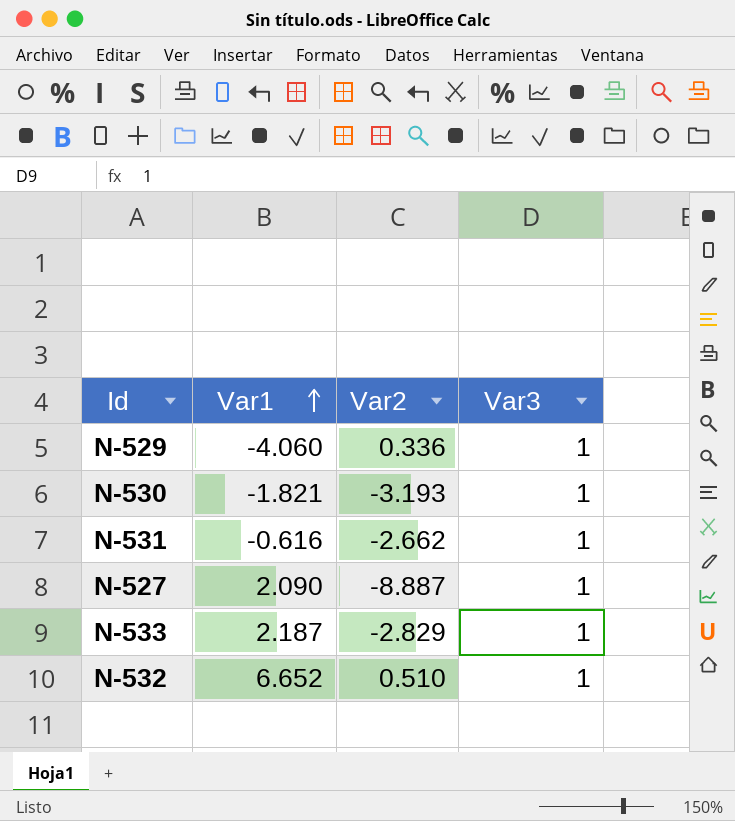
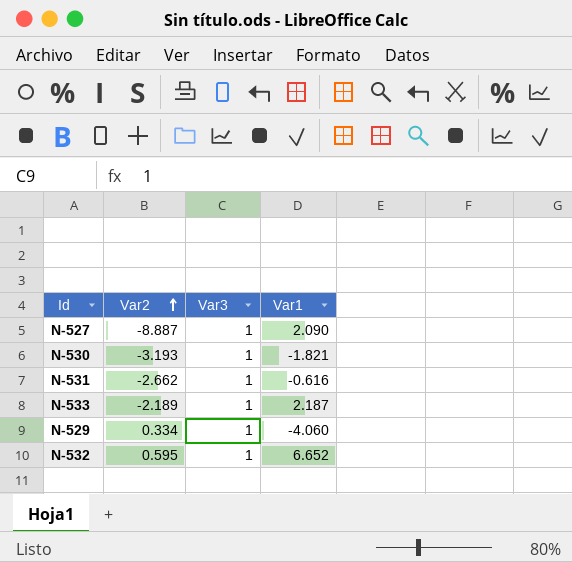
row order: Var1 ascending -> Var2 ascending
column Var1 | position: 2 -> 4
N-533 | Var2: -2.829 -> -2.189
N-529 | Var2: 0.336 -> 0.334
N-532 | Var2: 0.510 -> 0.595

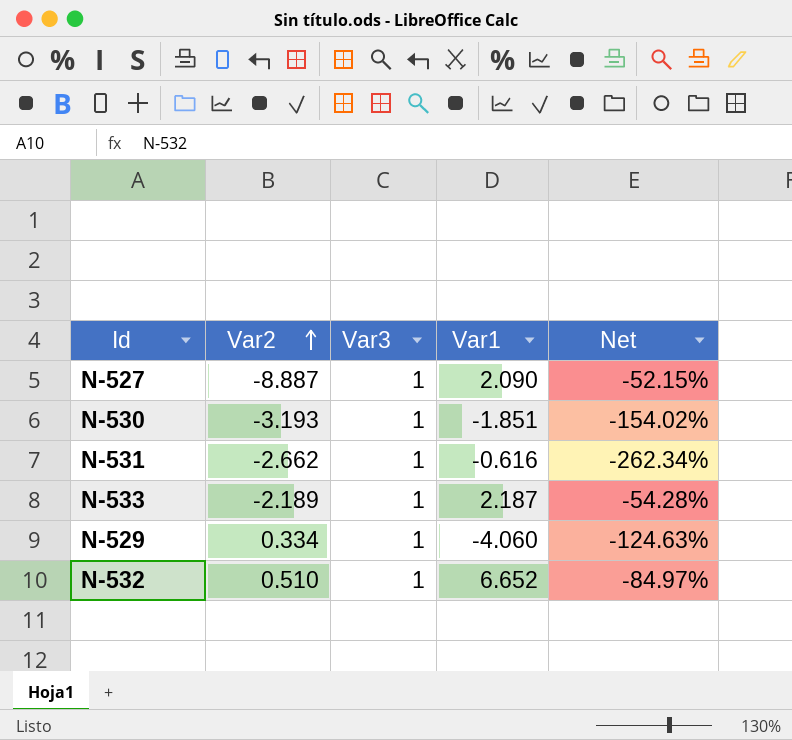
column Net | formula: none -> ([Var3] - [Var1]) / [Var1]
N-530 | Var1: -1.821 -> -1.851
N-532 | Var2: 0.595 -> 0.510

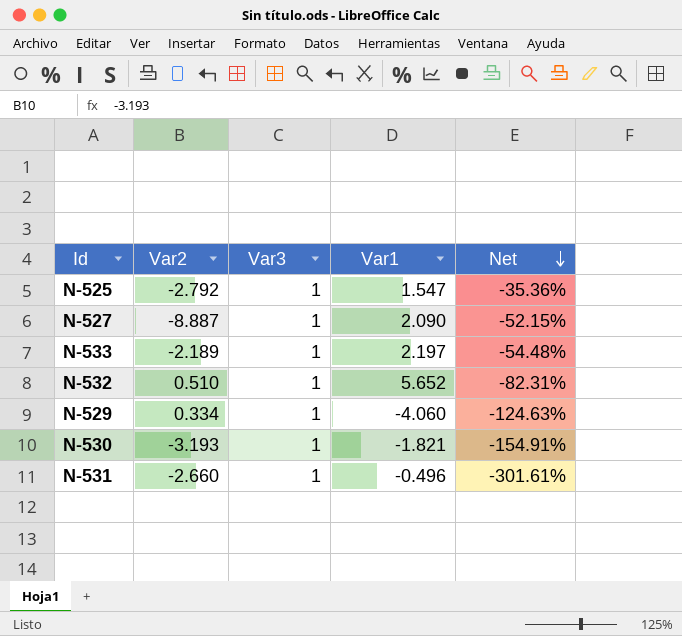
row order: Var2 ascending -> Net descending
row N-525: none -> -2.792 | 1 | 1.547 | -35.36%
N-533 | Var1: 2.187 -> 2.197
N-533 | Net: -54.28% -> -54.48%
N-532 | Var1: 6.652 -> 5.652
N-532 | Net: -84.97% -> -82.31%
N-530 | Var1: -1.851 -> -1.821
N-530 | Net: -154.02% -> -154.91%
N-531 | Var2: -2.662 -> -2.660
N-531 | Var1: -0.616 -> -0.496
N-531 | Net: -262.34% -> -301.61%

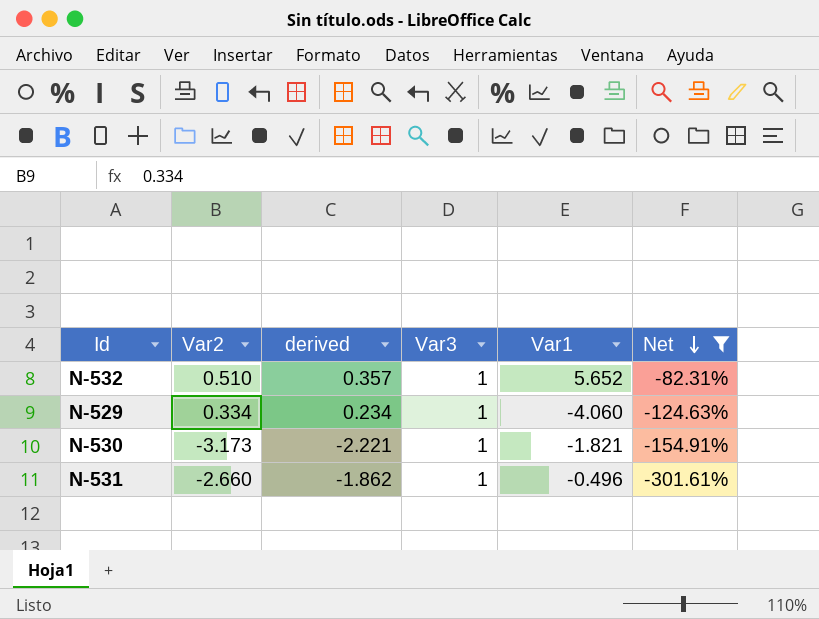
filter: none -> Net <= -82.31%
column derived | formula: none -> [Var2] * 0.7
N-530 | Var2: -3.193 -> -3.173

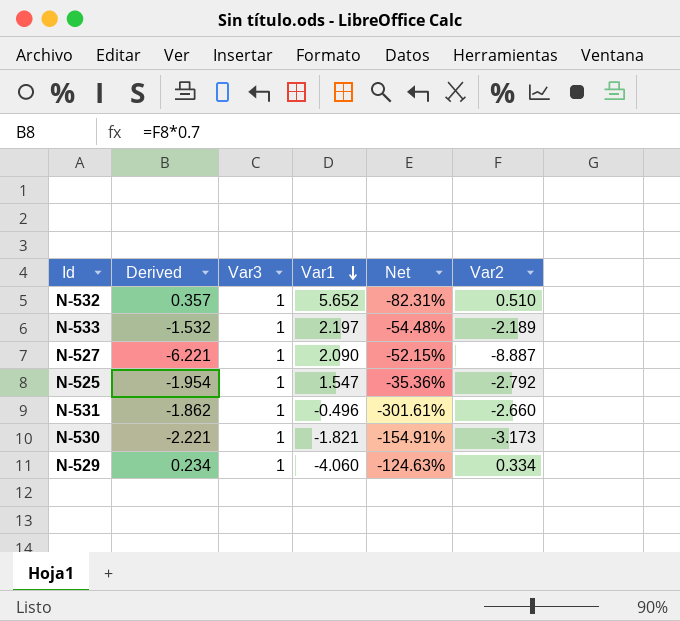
filter: Net <= -82.31% -> none
row order: Net descending -> Var1 descending
column name: derived -> Derived
column Var2 | position: 2 -> 6

